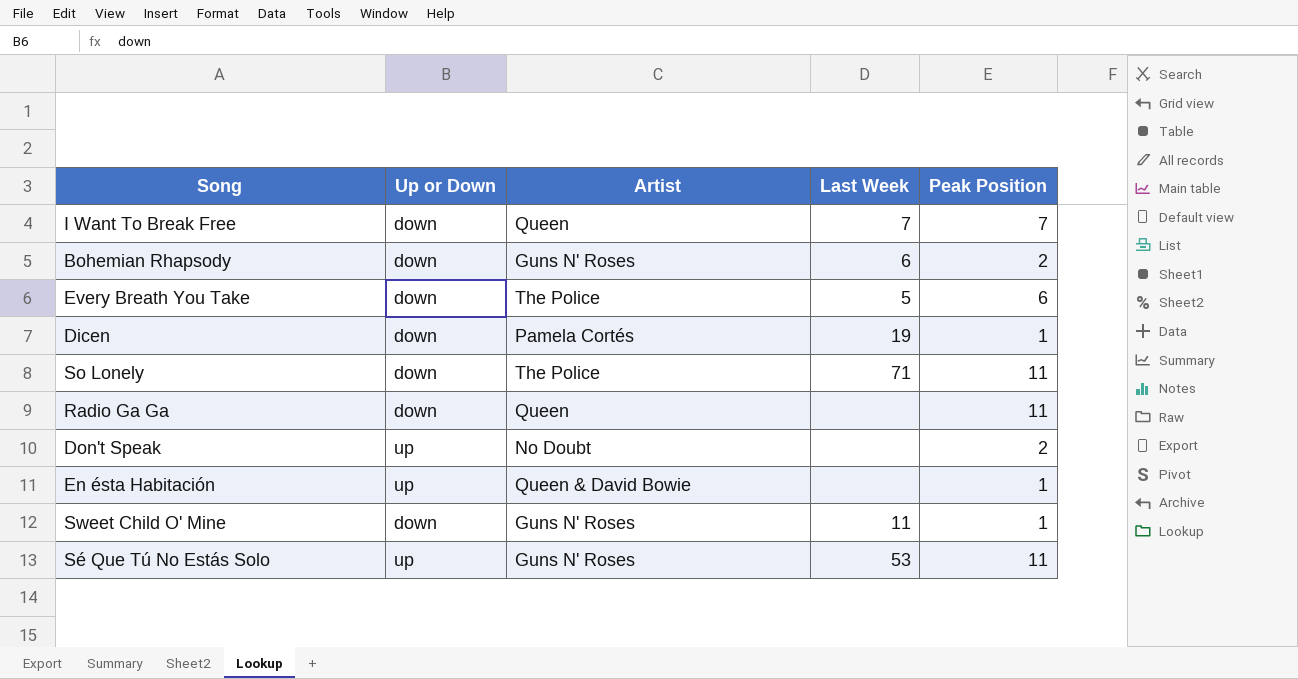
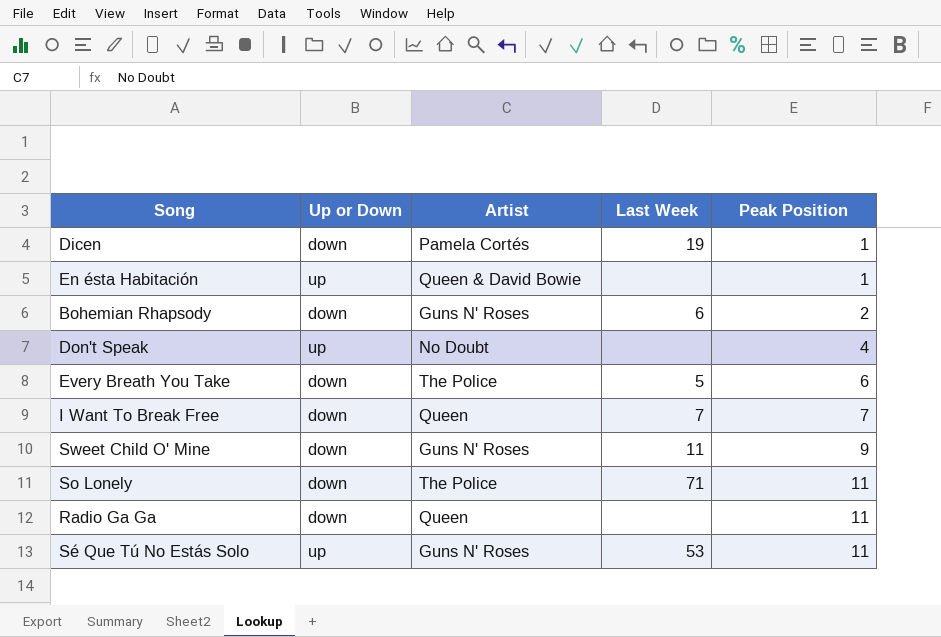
row order: none -> Peak Position ascending
Don't Speak | Peak Position: 2 -> 4
Sweet Child O' Mine | Peak Position: 1 -> 9

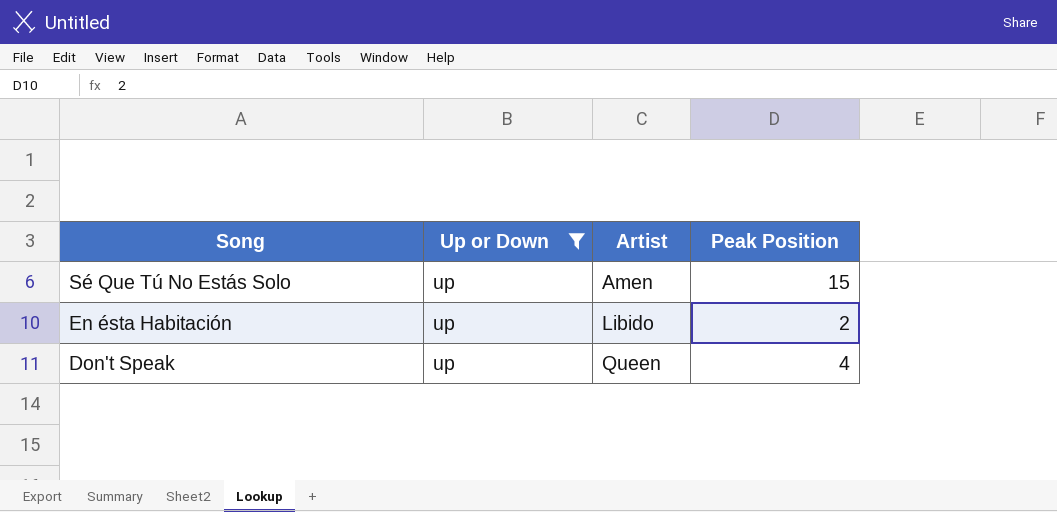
filter: none -> Up or Down = up
row order: Peak Position ascending -> Song descending
column Last Week | position: 4 -> none
Sé Que Tú No Estás Solo | Artist: Guns N' Roses -> Amen
Sé Que Tú No Estás Solo | Peak Position: 11 -> 15
En ésta Habitación | Artist: Queen & David Bowie -> Libido
En ésta Habitación | Peak Position: 1 -> 2
Don't Speak | Artist: No Doubt -> Queen

